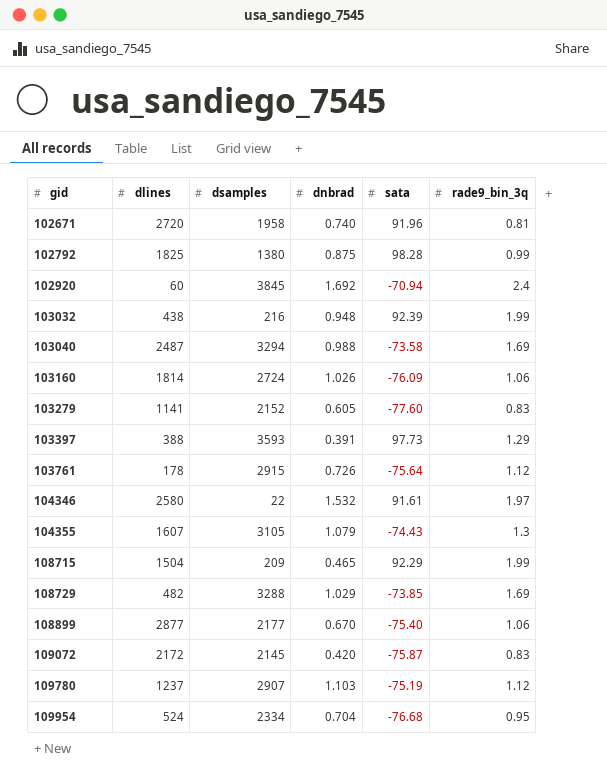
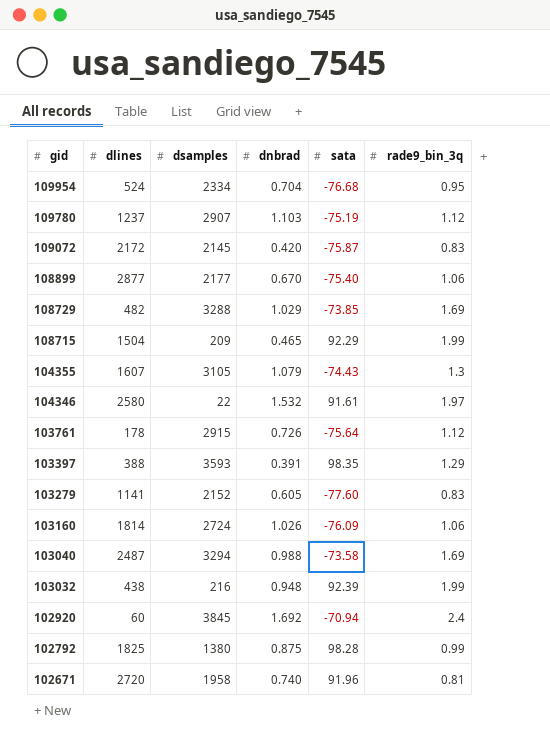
row order: gid ascending -> gid descending
103397 | sata: 97.73 -> 98.35

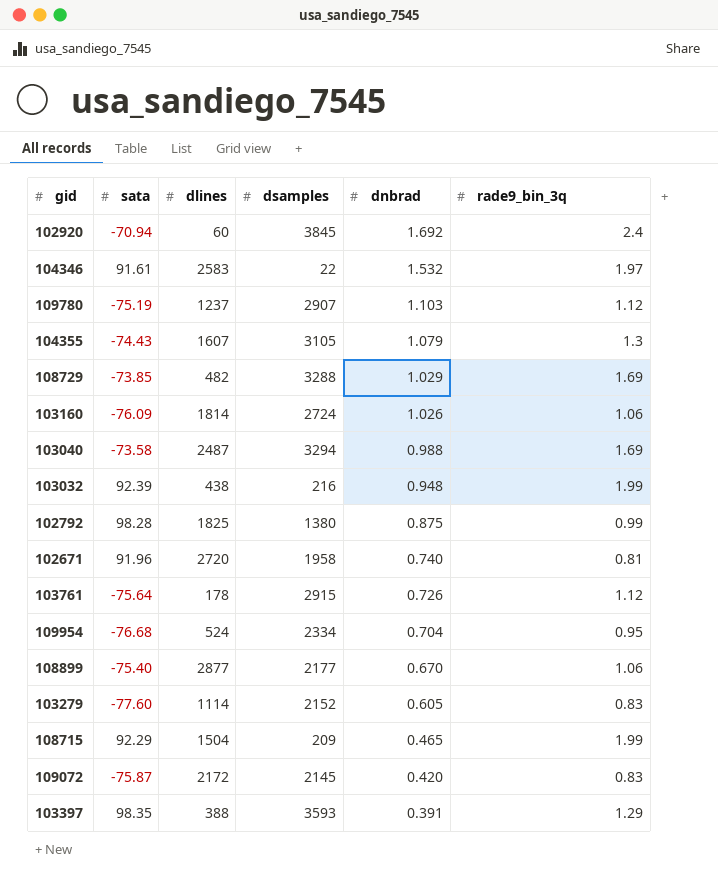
row order: gid descending -> dnbrad descending
column sata | position: 5 -> 2
104346 | dlines: 2580 -> 2583
103279 | dlines: 1141 -> 1114

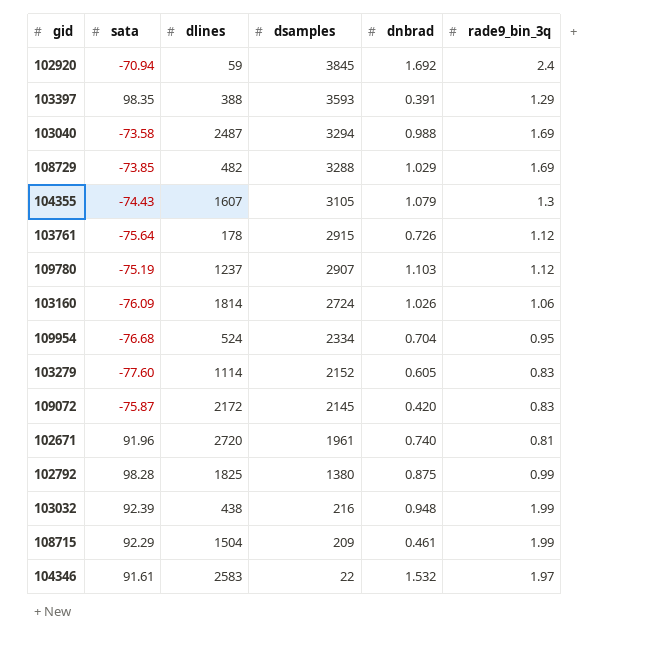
row order: dnbrad descending -> dsamples descending
row 108899: -75.40 | 2877 | 2177 | 0.670 | 1.06 -> none
102920 | dlines: 60 -> 59
102671 | dsamples: 1958 -> 1961
108715 | dnbrad: 0.465 -> 0.461

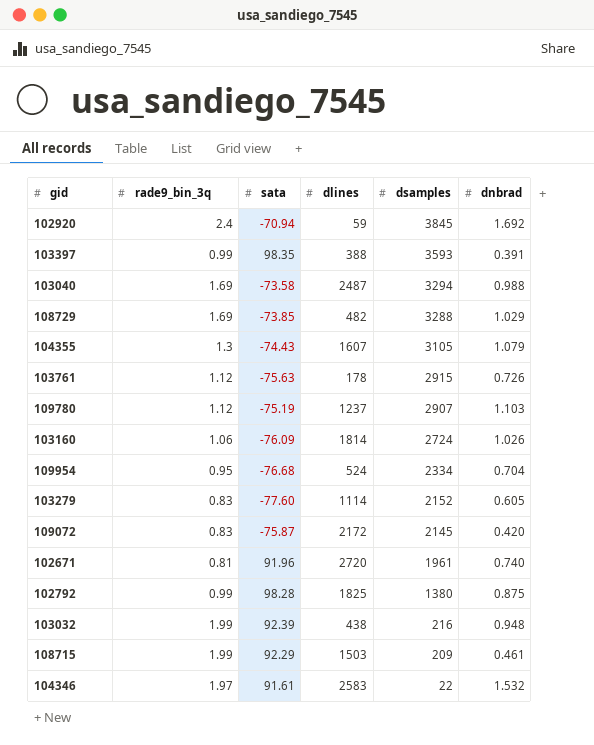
column rade9_bin_3q | position: 6 -> 2
103397 | rade9_bin_3q: 1.29 -> 0.99
103761 | sata: -75.64 -> -75.63
108715 | dlines: 1504 -> 1503

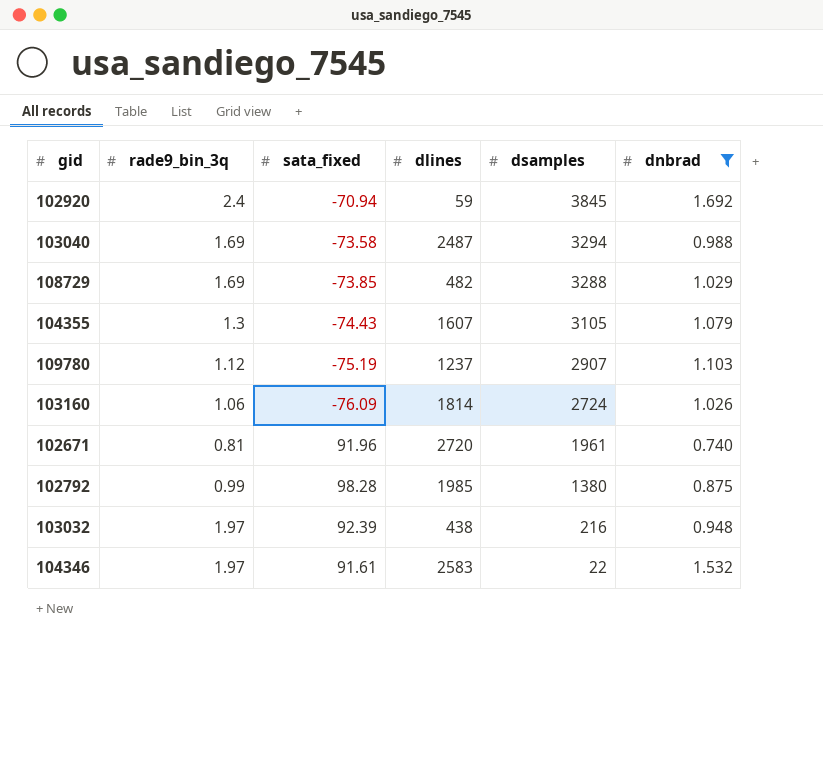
filter: none -> dnbrad >= 0.740
column name: sata -> sata_fixed
102792 | dlines: 1825 -> 1985
103032 | rade9_bin_3q: 1.99 -> 1.97

